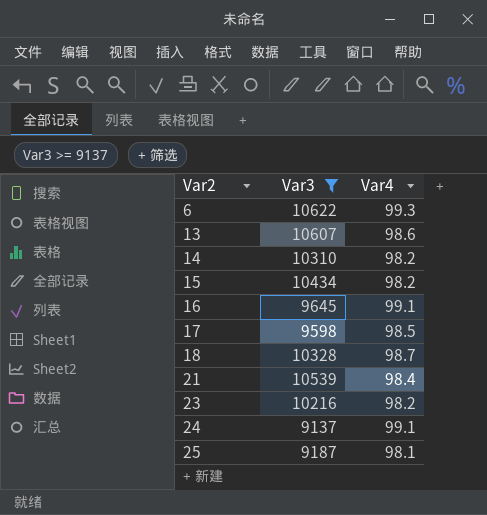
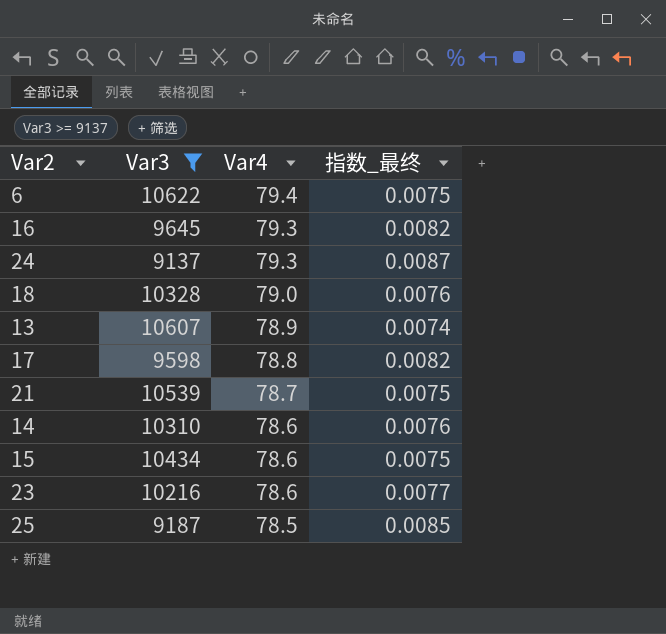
row order: Var2 ascending -> Var4 descending
column 指数_最终 | formula: none -> [Var4] / [Var3]
6 | Var4: 99.3 -> 79.4
16 | Var4: 99.1 -> 79.3
24 | Var4: 99.1 -> 79.3
18 | Var4: 98.7 -> 79.0
13 | Var4: 98.6 -> 78.9
17 | Var4: 98.5 -> 78.8
21 | Var4: 98.4 -> 78.7
14 | Var4: 98.2 -> 78.6
15 | Var4: 98.2 -> 78.6
23 | Var4: 98.2 -> 78.6
25 | Var4: 98.1 -> 78.5

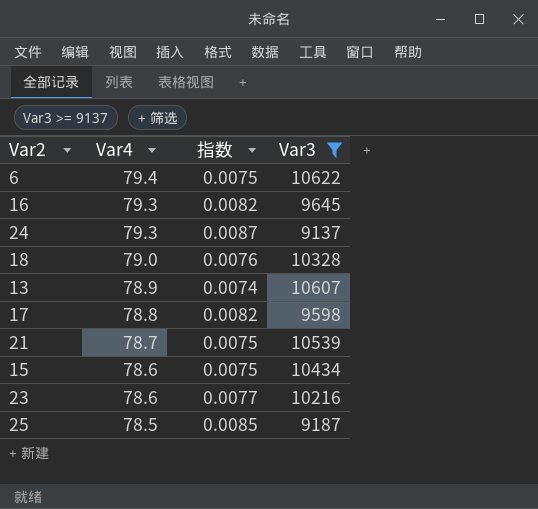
column name: 指数_最终 -> 指数
column Var3 | position: 2 -> 4
row 14: 10310 | 78.6 | 0.0076 -> none

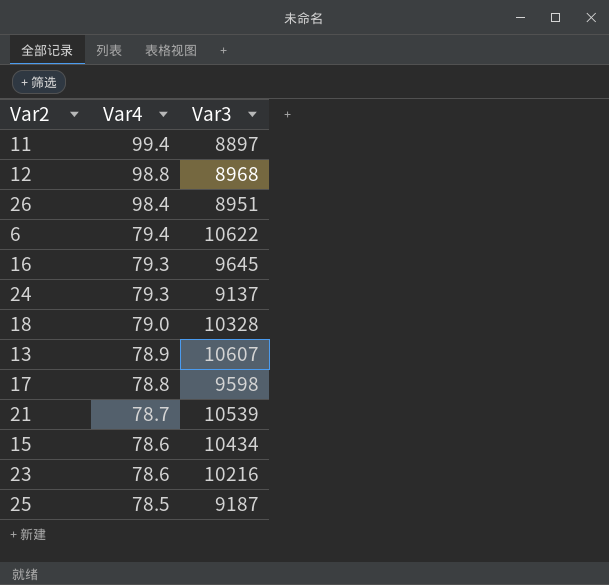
filter: Var3 >= 9137 -> none
column 指数 | formula: [Var4] / [Var3] -> none

